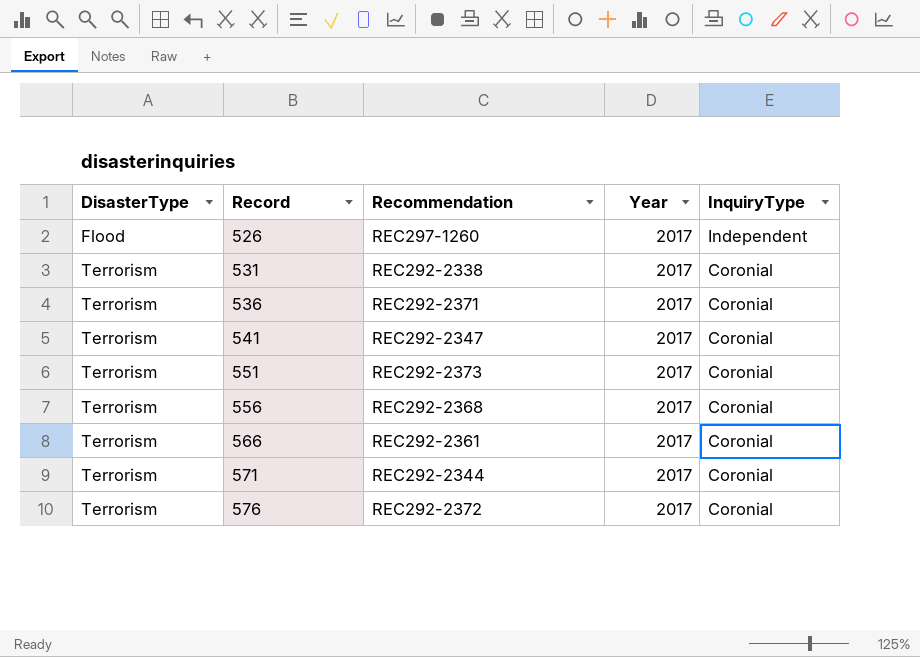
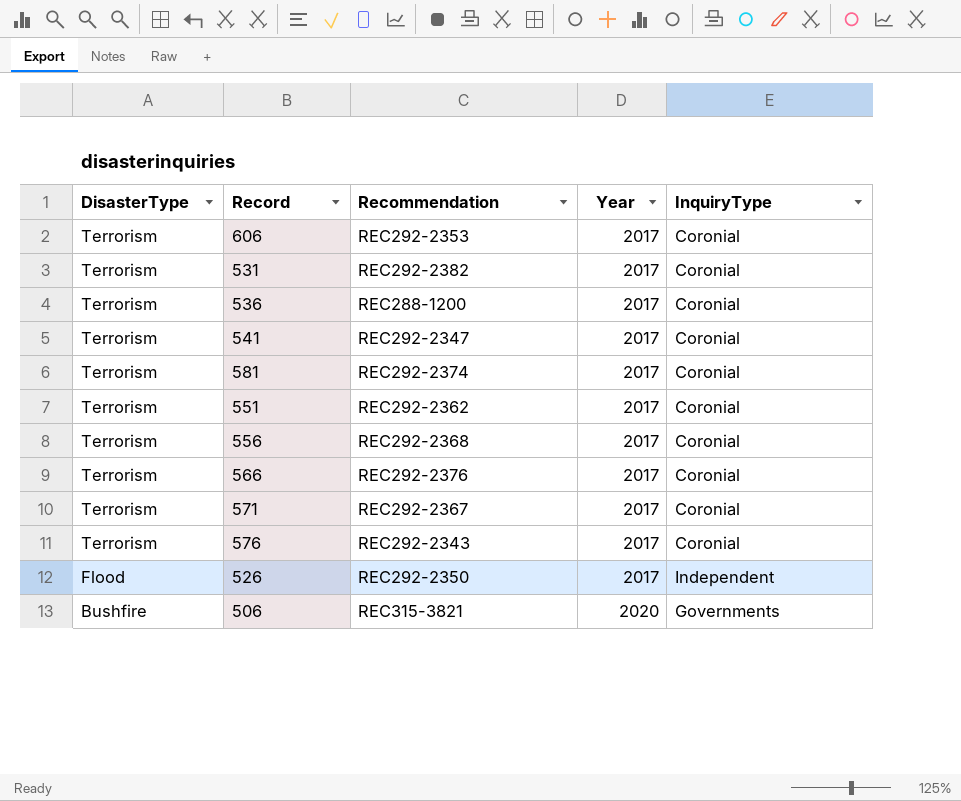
row order: DisasterType ascending -> DisasterType descending
row 606: none -> Terrorism | REC292-2353 | 2017 | Coronial
531 | Recommendation: REC292-2338 -> REC292-2382
536 | Recommendation: REC292-2371 -> REC288-1200
row 581: none -> Terrorism | REC292-2374 | 2017 | Coronial
551 | Recommendation: REC292-2373 -> REC292-2362
566 | Recommendation: REC292-2361 -> REC292-2376
571 | Recommendation: REC292-2344 -> REC292-2367
576 | Recommendation: REC292-2372 -> REC292-2343
526 | Recommendation: REC297-1260 -> REC292-2350
row 506: none -> Bushfire | REC315-3821 | 2020 | Governments

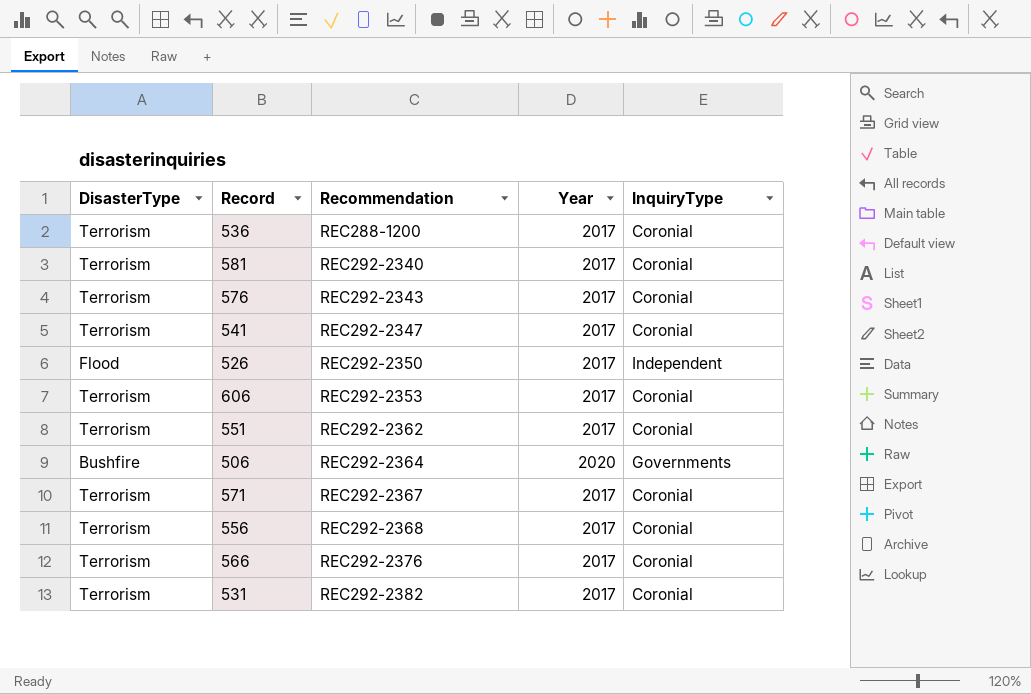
row order: DisasterType descending -> Recommendation ascending
581 | Recommendation: REC292-2374 -> REC292-2340
506 | Recommendation: REC315-3821 -> REC292-2364

